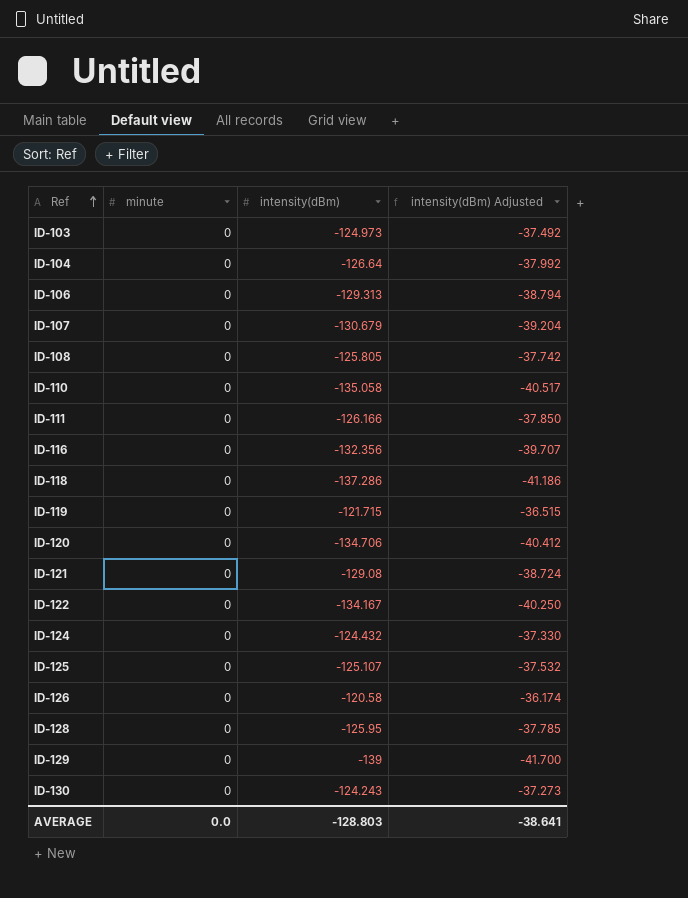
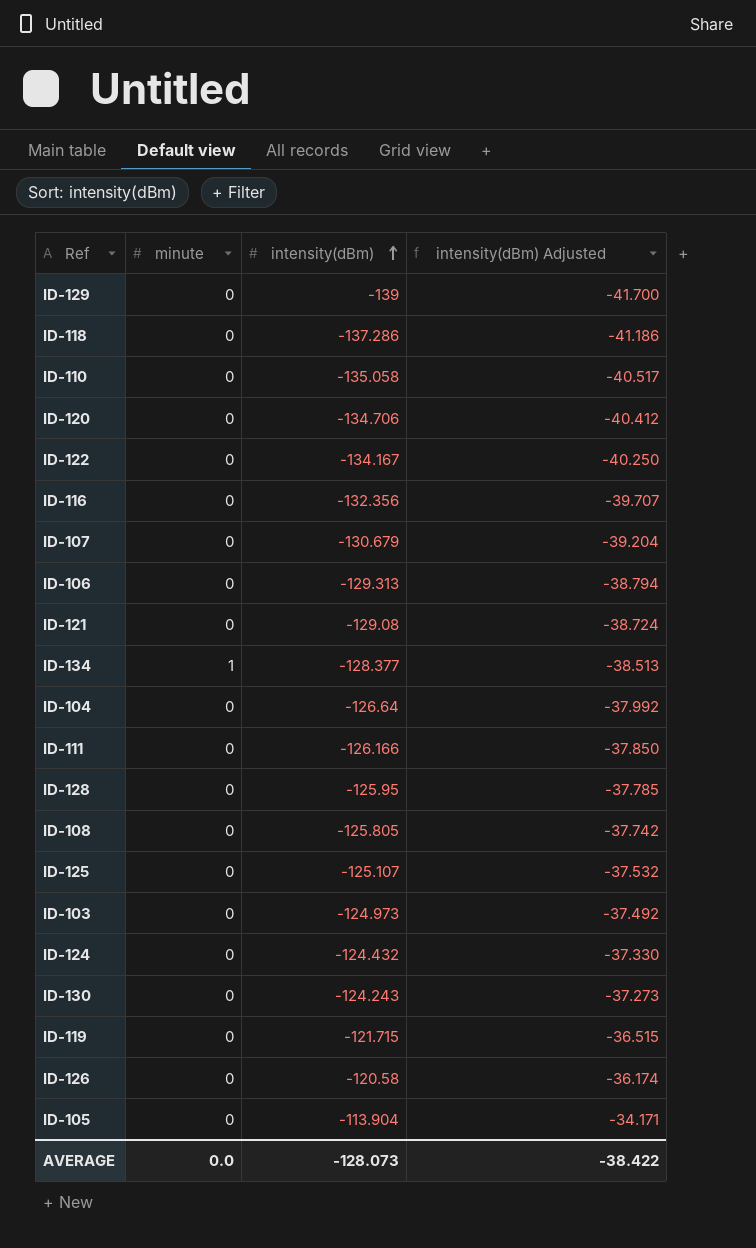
row order: Ref ascending -> intensity(dBm) ascending
row ID-134: none -> 1 | -128.377 | -38.513
row ID-105: none -> 0 | -113.904 | -34.171
AVERAGE | intensity(dBm): -128.803 -> -128.073
AVERAGE | intensity(dBm) Adjusted: -38.641 -> -38.422

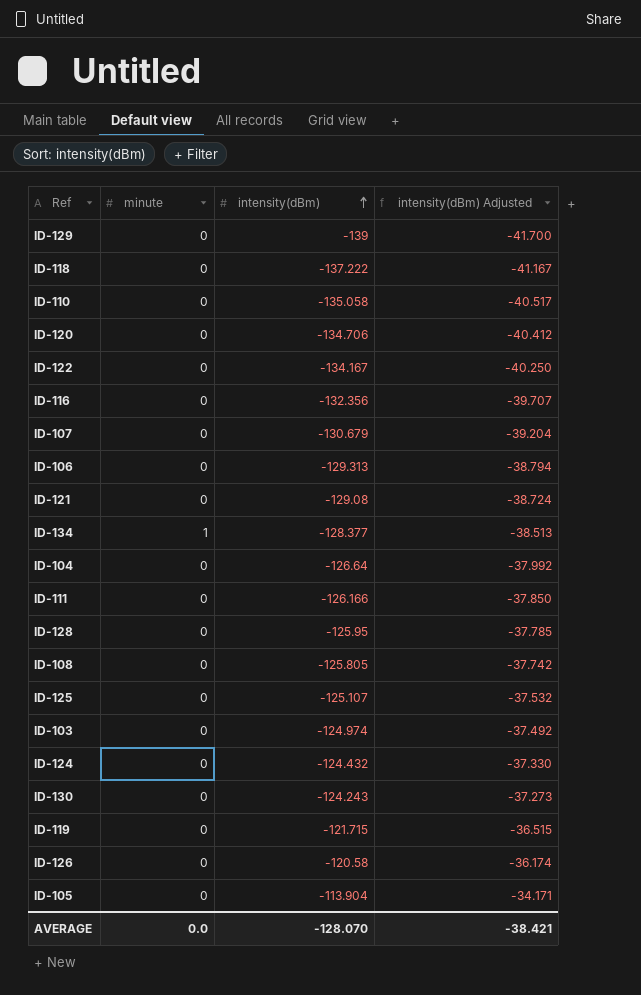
ID-118 | intensity(dBm): -137.286 -> -137.222
ID-118 | intensity(dBm) Adjusted: -41.186 -> -41.167
ID-103 | intensity(dBm): -124.973 -> -124.974
AVERAGE | intensity(dBm): -128.073 -> -128.070
AVERAGE | intensity(dBm) Adjusted: -38.422 -> -38.421

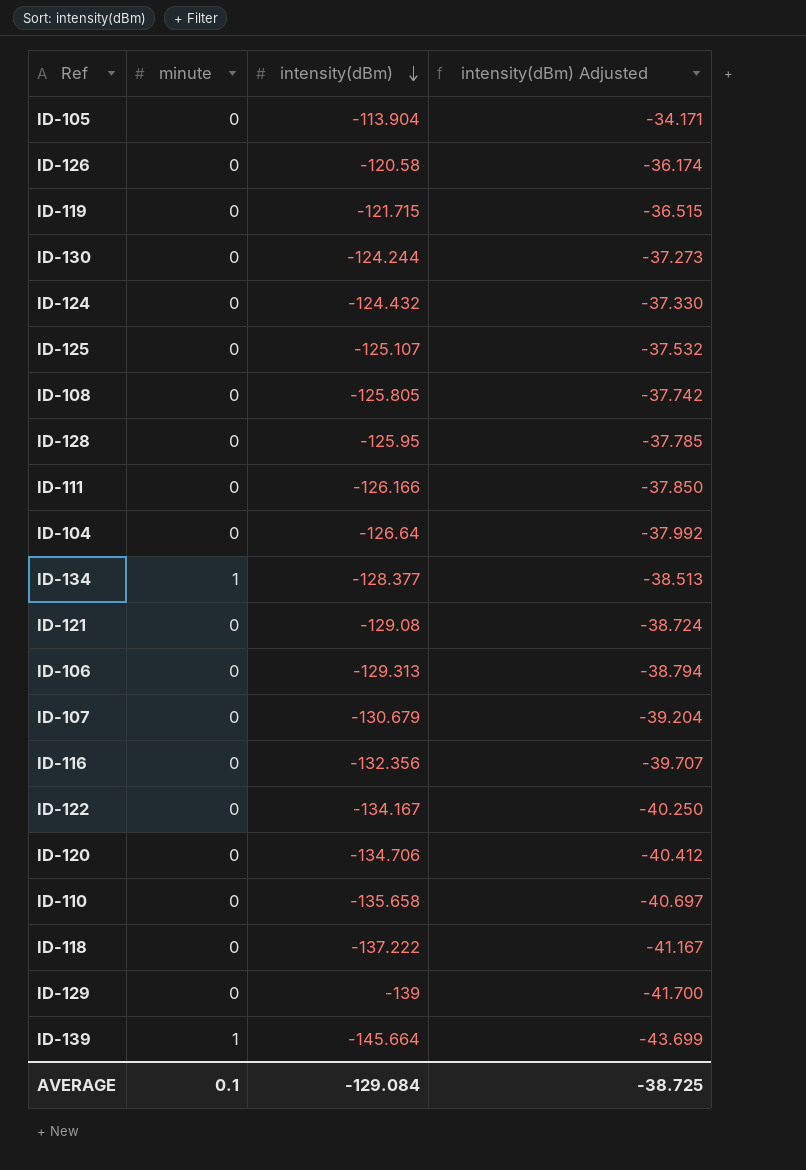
row order: intensity(dBm) ascending -> intensity(dBm) descending
row ID-103: 0 | -124.974 | -37.492 -> none
ID-130 | intensity(dBm): -124.243 -> -124.244
ID-110 | intensity(dBm): -135.058 -> -135.658
ID-110 | intensity(dBm) Adjusted: -40.517 -> -40.697
row ID-139: none -> 1 | -145.664 | -43.699
AVERAGE | minute: 0.0 -> 0.1
AVERAGE | intensity(dBm): -128.070 -> -129.084
AVERAGE | intensity(dBm) Adjusted: -38.421 -> -38.725

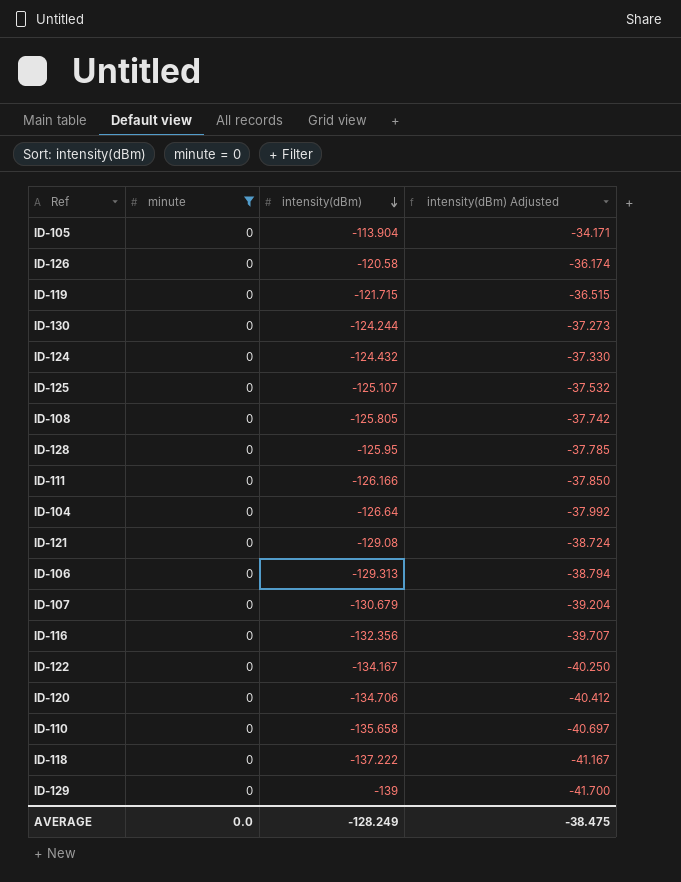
filter: none -> minute = 0
AVERAGE | minute: 0.1 -> 0.0
AVERAGE | intensity(dBm): -129.084 -> -128.249
AVERAGE | intensity(dBm) Adjusted: -38.725 -> -38.475

